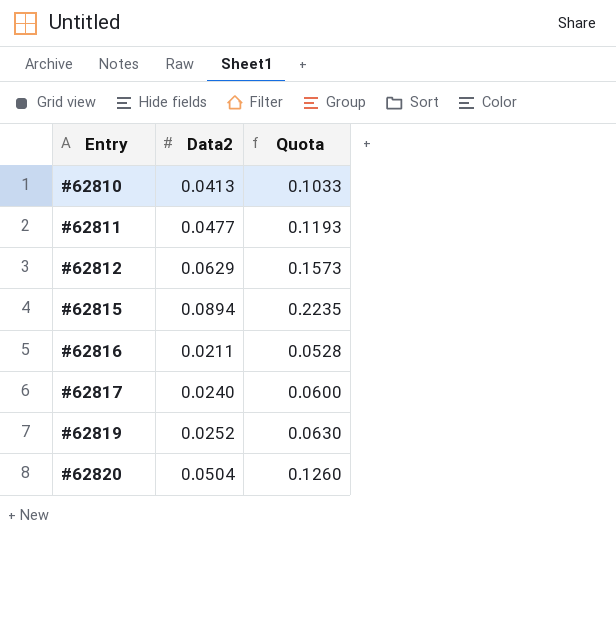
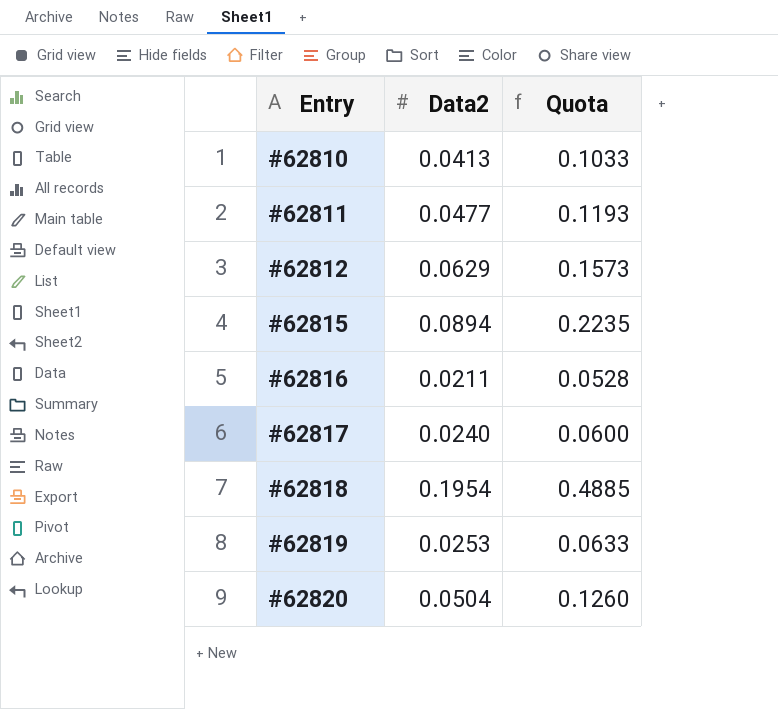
row #62818: none -> 0.1954 | 0.4885
#62819 | Data2: 0.0252 -> 0.0253
#62819 | Quota: 0.0630 -> 0.0633

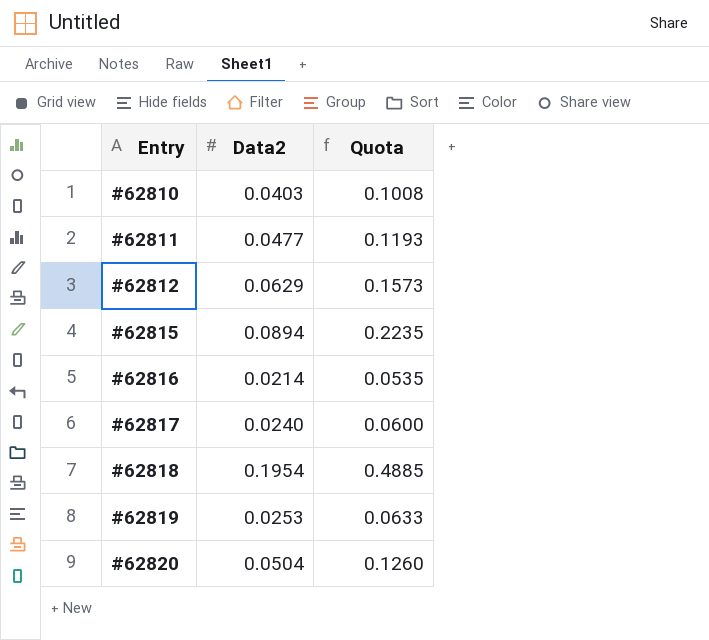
#62810 | Data2: 0.0413 -> 0.0403
#62810 | Quota: 0.1033 -> 0.1008
#62816 | Data2: 0.0211 -> 0.0214
#62816 | Quota: 0.0528 -> 0.0535

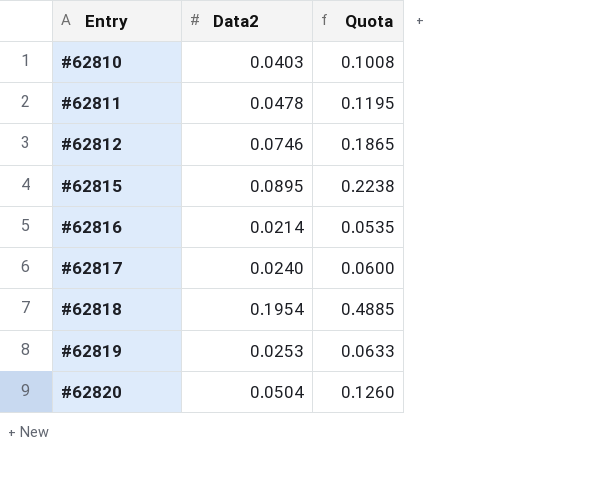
#62811 | Data2: 0.0477 -> 0.0478
#62811 | Quota: 0.1193 -> 0.1195
#62812 | Data2: 0.0629 -> 0.0746
#62812 | Quota: 0.1573 -> 0.1865
#62815 | Data2: 0.0894 -> 0.0895
#62815 | Quota: 0.2235 -> 0.2238

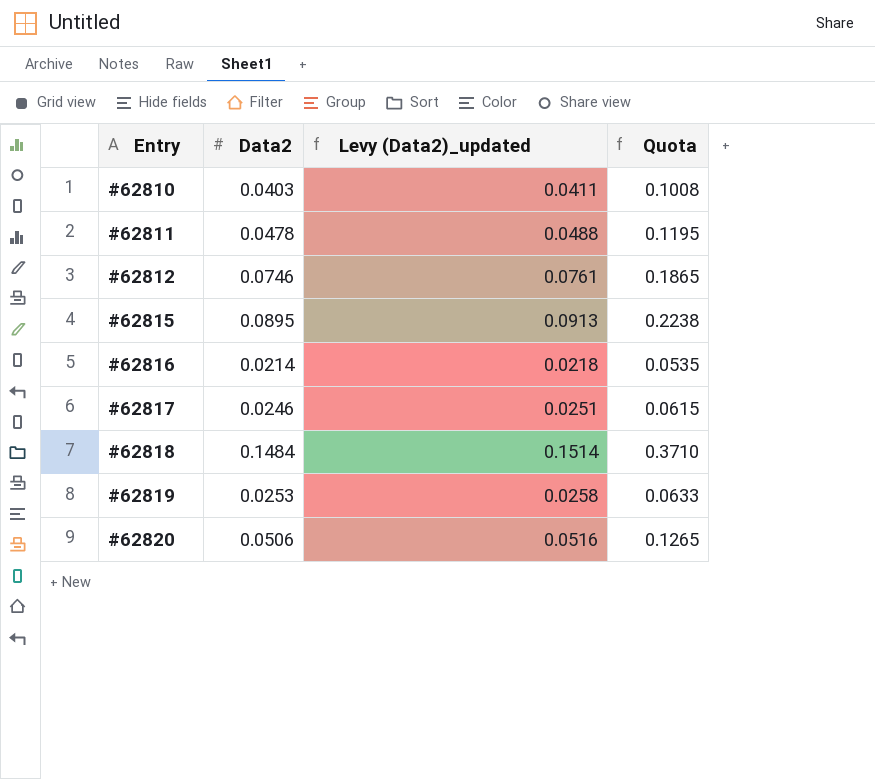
column Levy (Data2)_updated | formula: none -> [Data2] * 1.02
#62817 | Data2: 0.0240 -> 0.0246
#62817 | Quota: 0.0600 -> 0.0615
#62818 | Data2: 0.1954 -> 0.1484
#62818 | Quota: 0.4885 -> 0.3710
#62820 | Data2: 0.0504 -> 0.0506
#62820 | Quota: 0.1260 -> 0.1265

